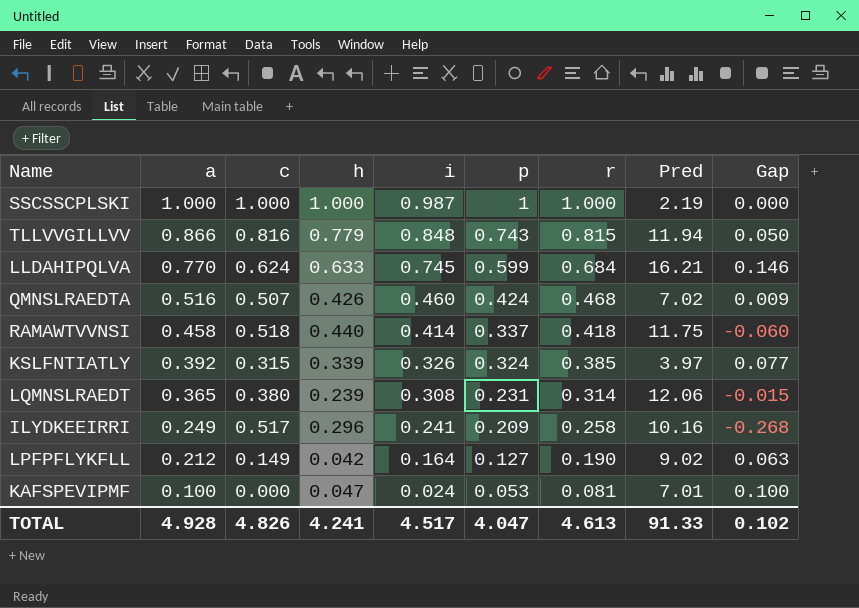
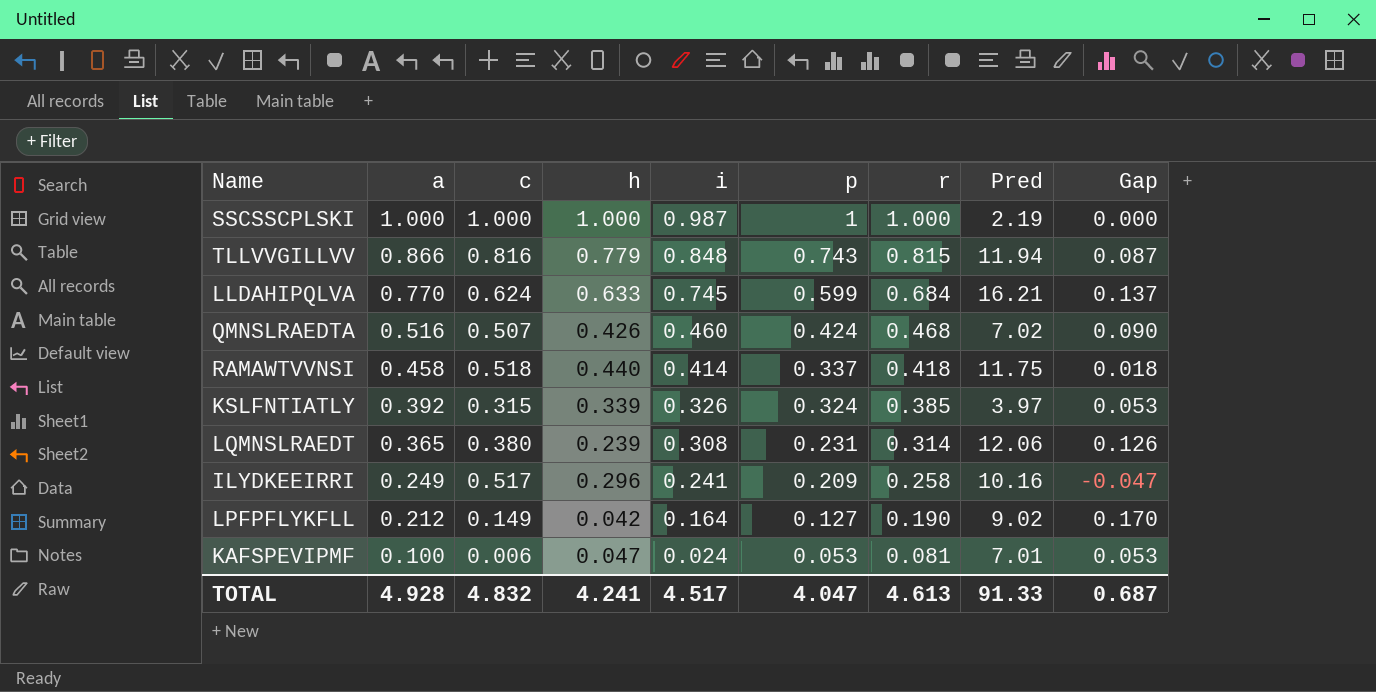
column Gap | formula: [a] - [c] -> [a] - [h]
KAFSPEVIPMF | c: 0.000 -> 0.006
TOTAL | c: 4.826 -> 4.832
TOTAL | Gap: 0.102 -> 0.687

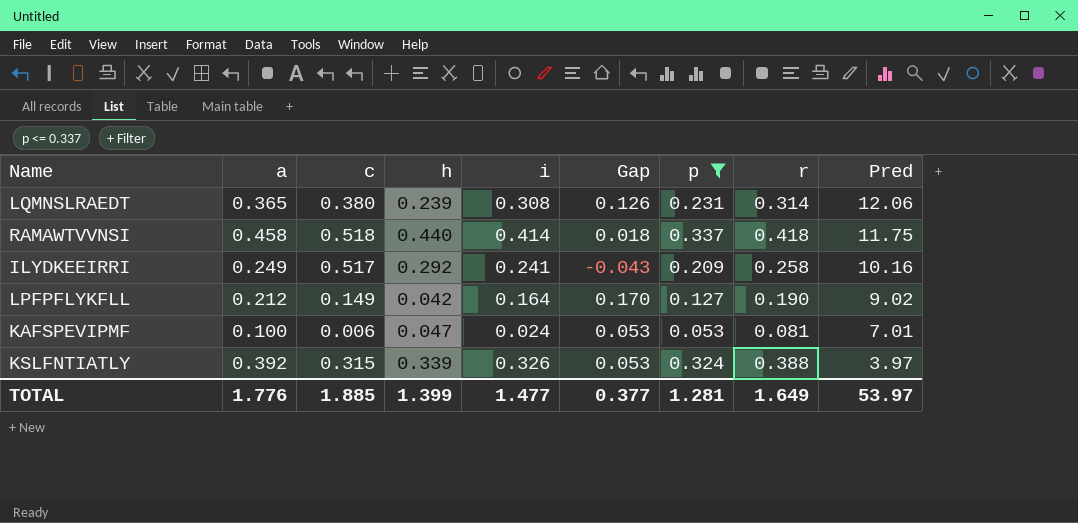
filter: none -> p <= 0.337
row order: a descending -> Pred descending
column Gap | position: 9 -> 6
ILYDKEEIRRI | h: 0.296 -> 0.292
ILYDKEEIRRI | Gap: -0.047 -> -0.043
KSLFNTIATLY | r: 0.385 -> 0.388
TOTAL | a: 4.928 -> 1.776
TOTAL | c: 4.832 -> 1.885
TOTAL | h: 4.241 -> 1.399
TOTAL | i: 4.517 -> 1.477
TOTAL | Gap: 0.687 -> 0.377
TOTAL | p: 4.047 -> 1.281
TOTAL | r: 4.613 -> 1.649
TOTAL | Pred: 91.33 -> 53.97

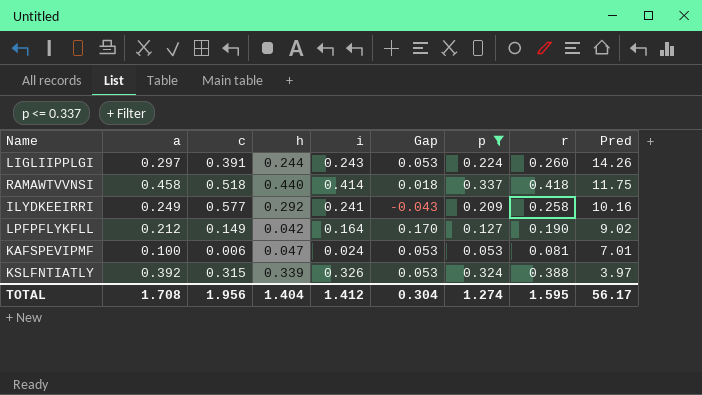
row LQMNSLRAEDT: 0.365 | 0.380 | 0.239 | 0.308 | 0.126 | 0.231 | 0.314 | 12.06 -> none
row LIGLIIPPLGI: none -> 0.297 | 0.391 | 0.244 | 0.243 | 0.053 | 0.224 | 0.260 | 14.26
ILYDKEEIRRI | c: 0.517 -> 0.577
TOTAL | a: 1.776 -> 1.708
TOTAL | c: 1.885 -> 1.956
TOTAL | h: 1.399 -> 1.404
TOTAL | i: 1.477 -> 1.412
TOTAL | Gap: 0.377 -> 0.304
TOTAL | p: 1.281 -> 1.274
TOTAL | r: 1.649 -> 1.595
TOTAL | Pred: 53.97 -> 56.17

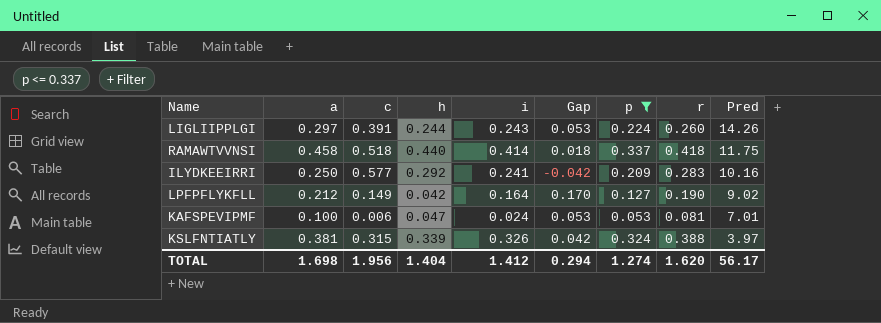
ILYDKEEIRRI | a: 0.249 -> 0.250
ILYDKEEIRRI | Gap: -0.043 -> -0.042
ILYDKEEIRRI | r: 0.258 -> 0.283
KSLFNTIATLY | a: 0.392 -> 0.381
KSLFNTIATLY | Gap: 0.053 -> 0.042
TOTAL | a: 1.708 -> 1.698
TOTAL | Gap: 0.304 -> 0.294
TOTAL | r: 1.595 -> 1.620

